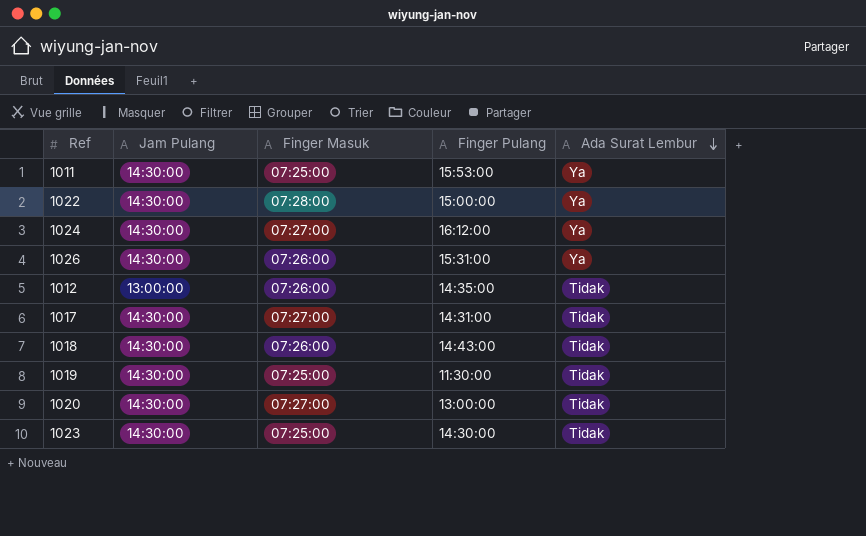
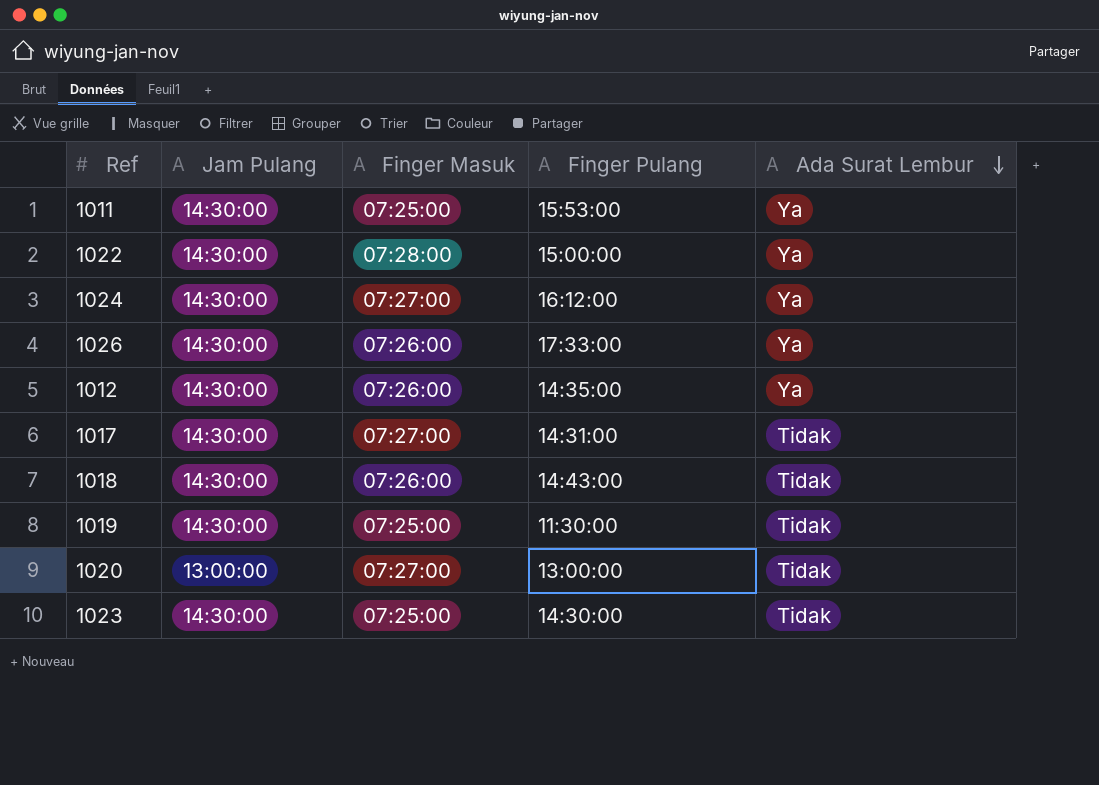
1026 | Finger Pulang: 15:31:00 -> 17:33:00
1012 | Jam Pulang: 13:00:00 -> 14:30:00
1012 | Ada Surat Lembur: Tidak -> Ya
1020 | Jam Pulang: 14:30:00 -> 13:00:00

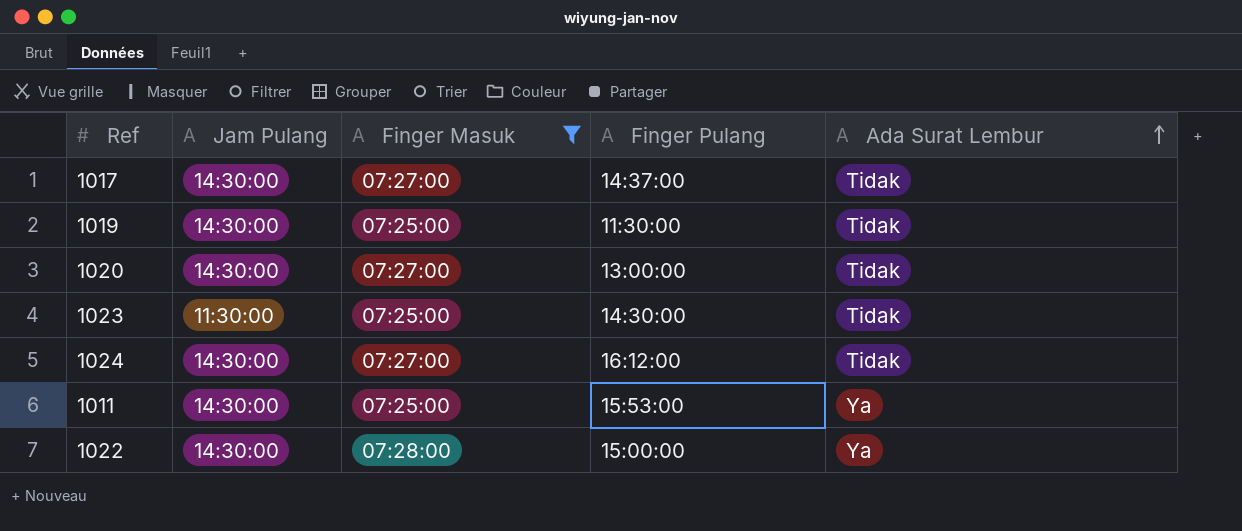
filter: none -> Finger Masuk != 07:26:00
row order: Ada Surat Lembur descending -> Ada Surat Lembur ascending
1017 | Finger Pulang: 14:31:00 -> 14:37:00
1020 | Jam Pulang: 13:00:00 -> 14:30:00
1023 | Jam Pulang: 14:30:00 -> 11:30:00
1024 | Ada Surat Lembur: Ya -> Tidak

